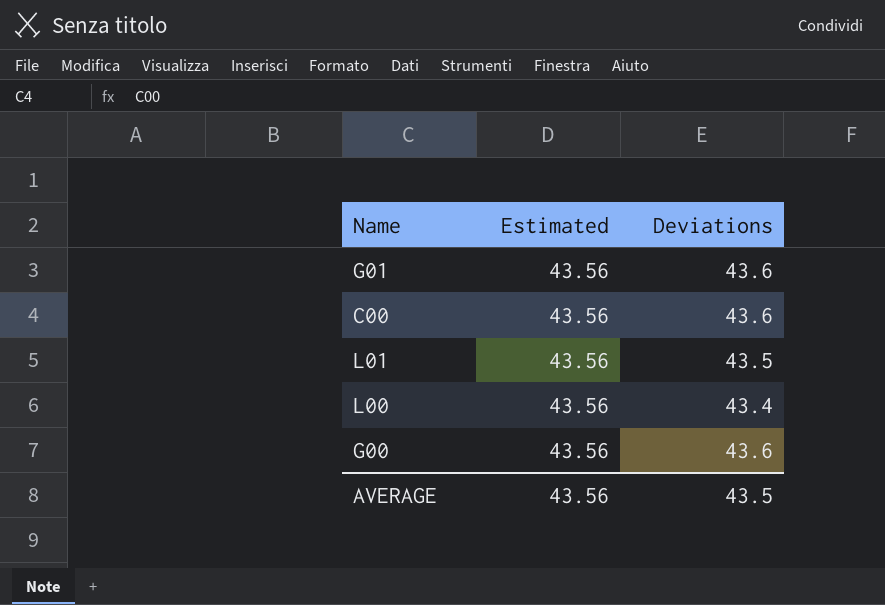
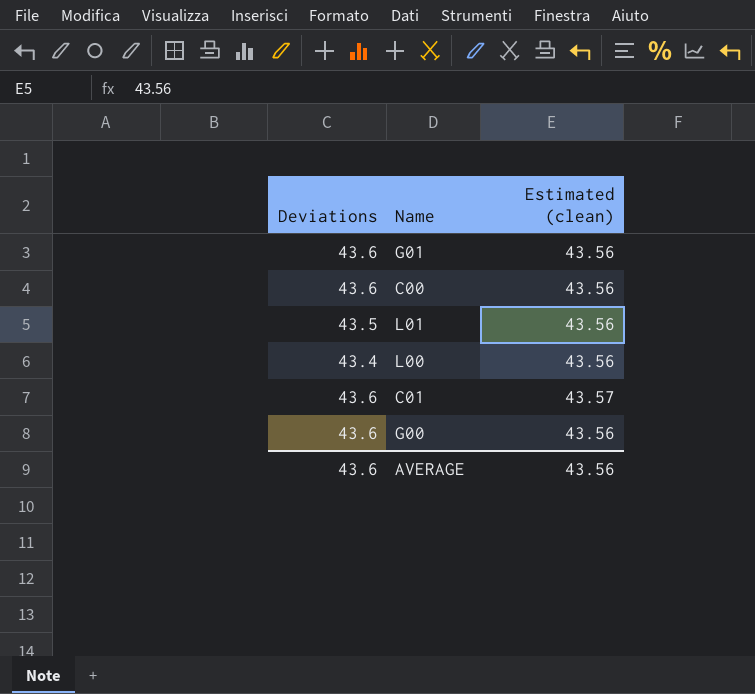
column Deviations | position: 3 -> 1
column name: Estimated -> Estimated (clean)
row C01: none -> 43.6 | 43.57
AVERAGE | Deviations: 43.5 -> 43.6

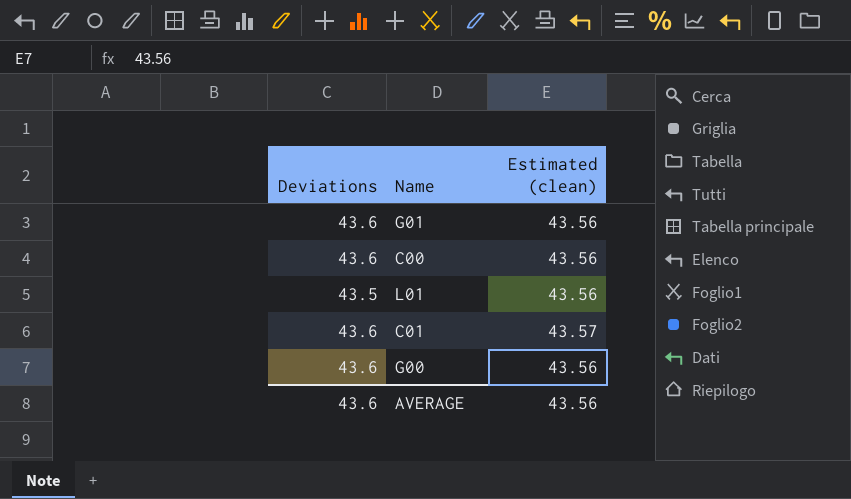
row L00: 43.4 | 43.56 -> none

